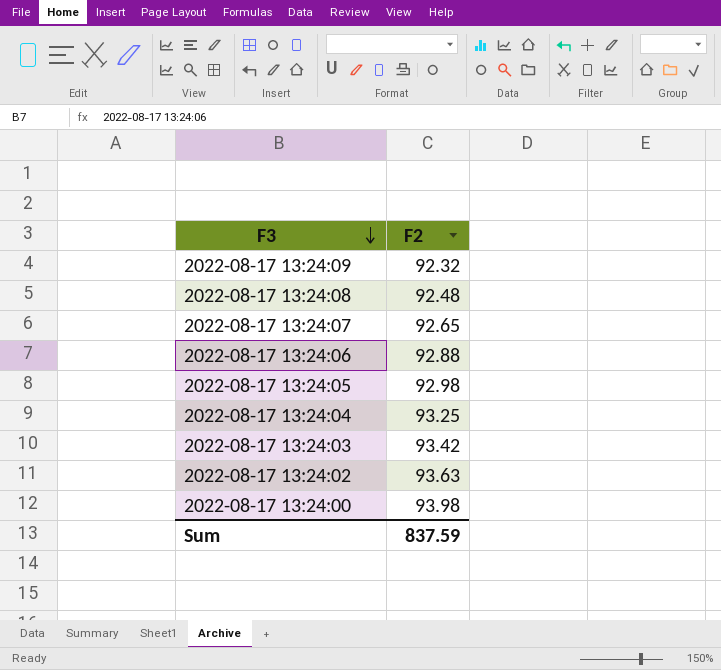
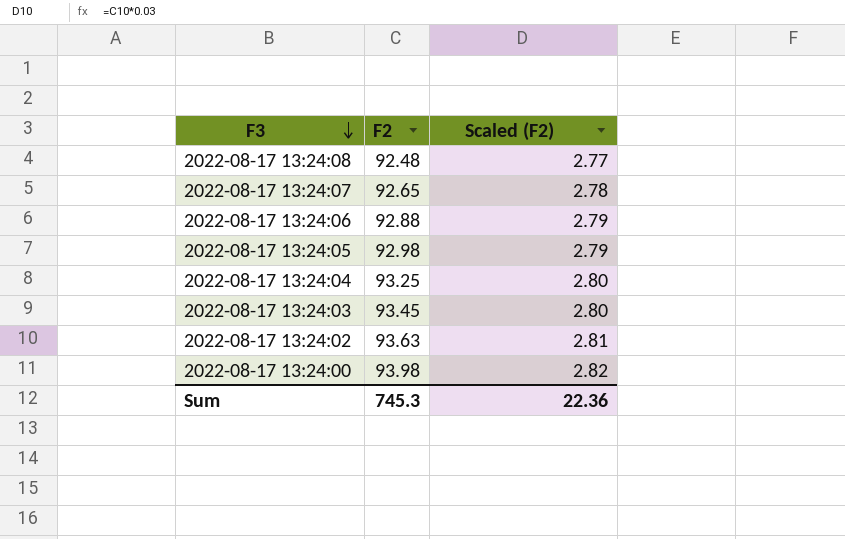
column Scaled (F2) | formula: none -> [F2] * 0.03
row 2022-08-17 13:24:09: 92.32 -> none
2022-08-17 13:24:03 | F2: 93.42 -> 93.45
Sum | F2: 837.59 -> 745.3

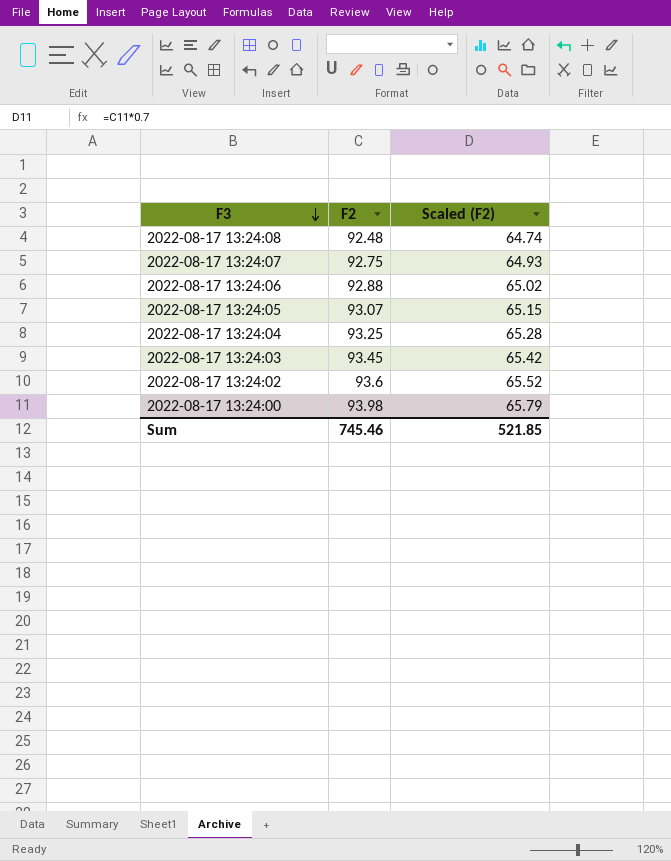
column Scaled (F2) | formula: [F2] * 0.03 -> [F2] * 0.7
2022-08-17 13:24:07 | F2: 92.65 -> 92.75
2022-08-17 13:24:05 | F2: 92.98 -> 93.07
2022-08-17 13:24:02 | F2: 93.63 -> 93.6
Sum | F2: 745.3 -> 745.46
Sum | Scaled (F2): 22.36 -> 521.85

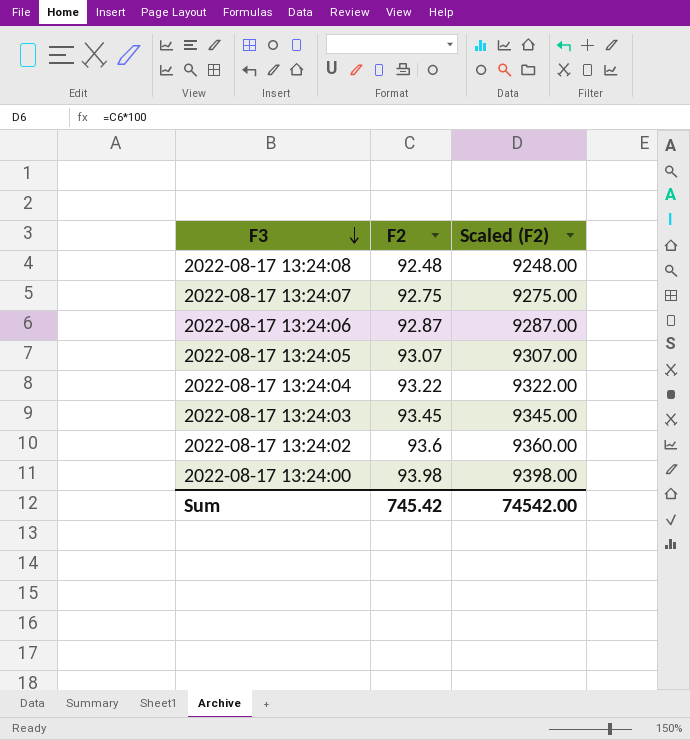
column Scaled (F2) | formula: [F2] * 0.7 -> [F2] * 100
2022-08-17 13:24:06 | F2: 92.88 -> 92.87
2022-08-17 13:24:04 | F2: 93.25 -> 93.22
Sum | F2: 745.46 -> 745.42
Sum | Scaled (F2): 521.85 -> 74542.00

